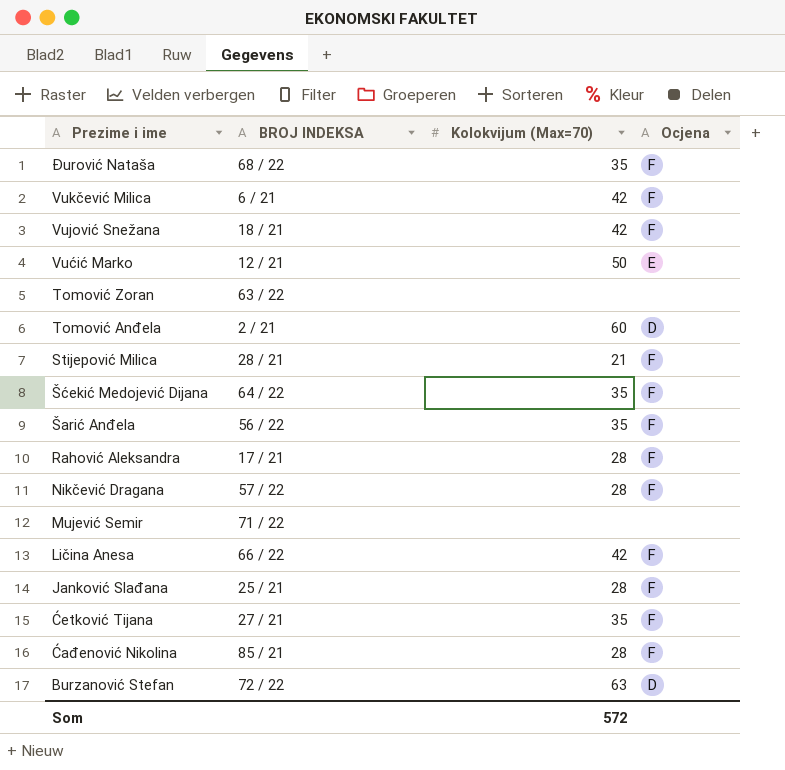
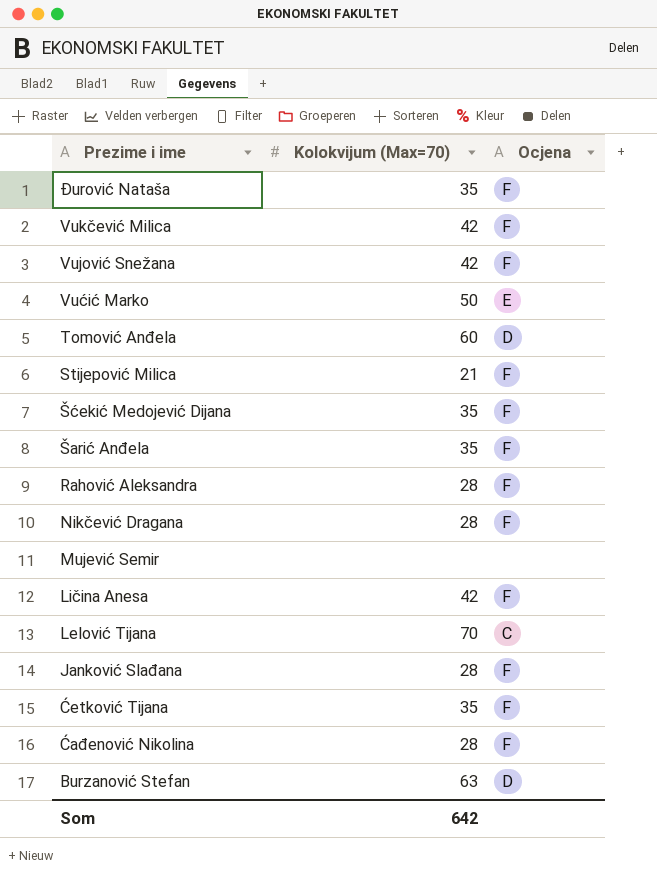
column BROJ INDEKSA | position: 2 -> none
row Tomović Zoran: 63 / 22 | none | none -> none
row Lelović Tijana: none -> 70 | C
Som | Kolokvijum (Max=70): 572 -> 642

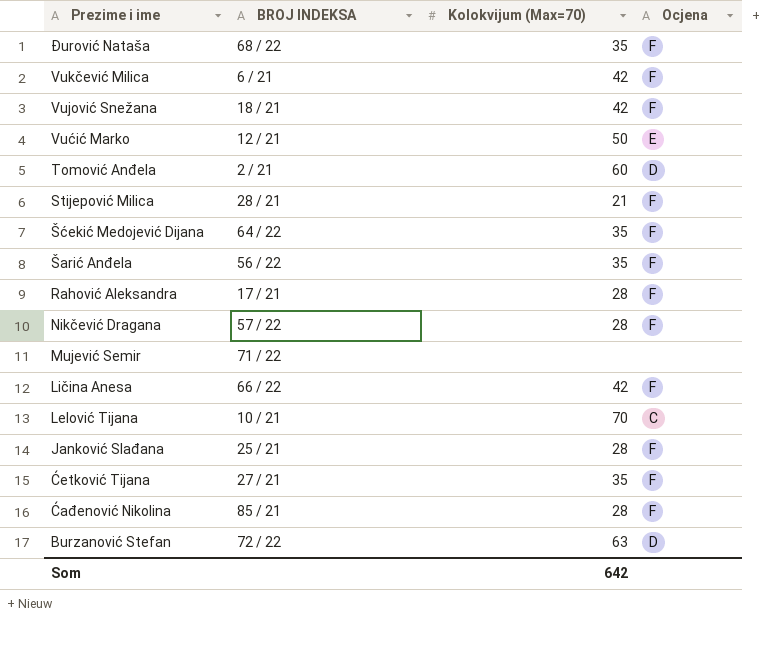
column BROJ INDEKSA | position: none -> 2

